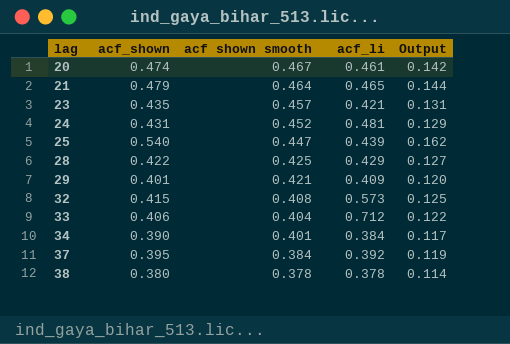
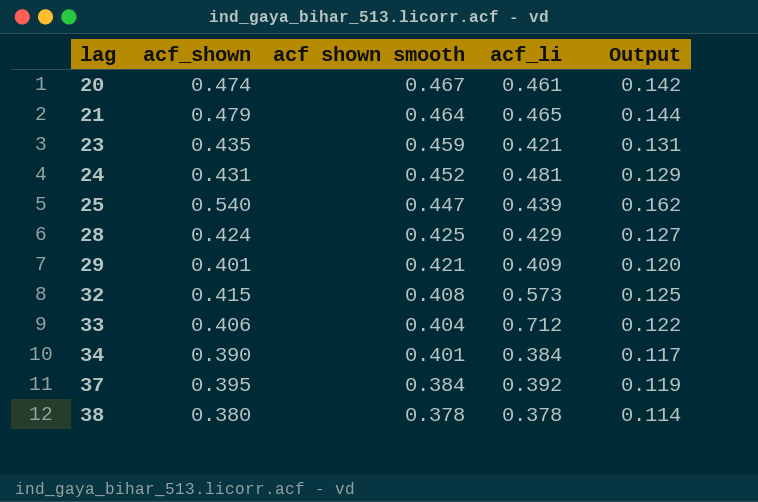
23 | acf shown smooth: 0.457 -> 0.459
28 | acf_shown: 0.422 -> 0.424

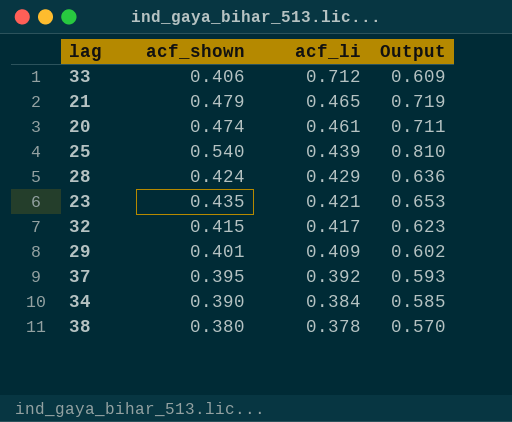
row order: lag ascending -> acf_li descending
column acf shown smooth | position: 3 -> none
column Output | formula: [acf_shown] * 0.3 -> [acf_shown] * 1.5
row 24: 0.431 | 0.452 | 0.481 | 0.129 -> none
32 | acf_li: 0.573 -> 0.417

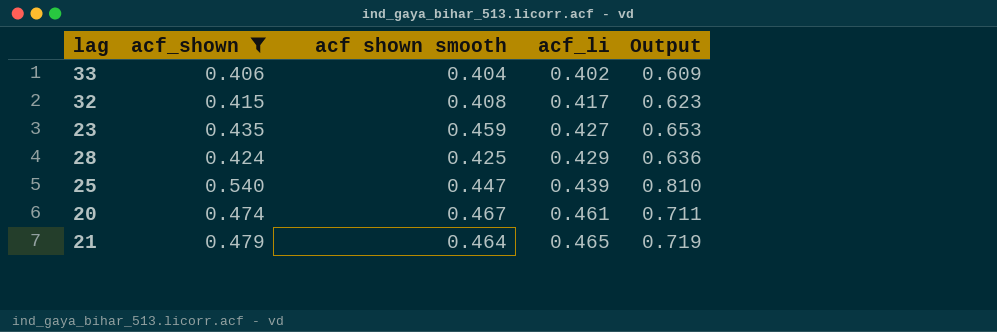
filter: none -> acf_shown >= 0.406
row order: acf_li descending -> acf_li ascending
column acf shown smooth | position: none -> 3
33 | acf_li: 0.712 -> 0.402
23 | acf_li: 0.421 -> 0.427

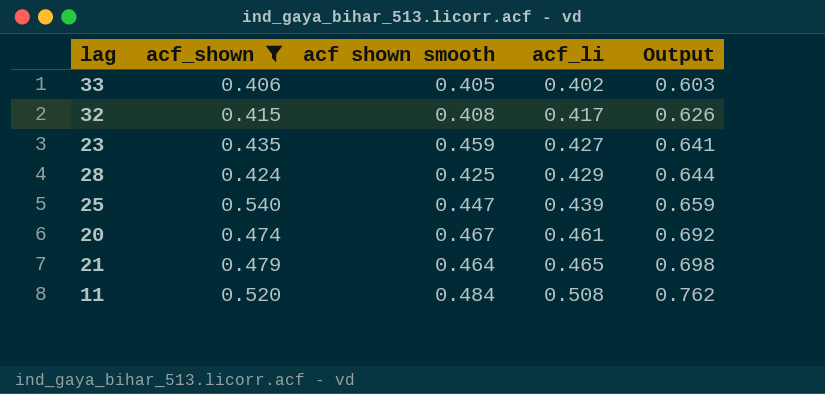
column Output | formula: [acf_shown] * 1.5 -> [acf_li] * 1.5
33 | acf shown smooth: 0.404 -> 0.405
row 11: none -> 0.520 | 0.484 | 0.508 | 0.762

